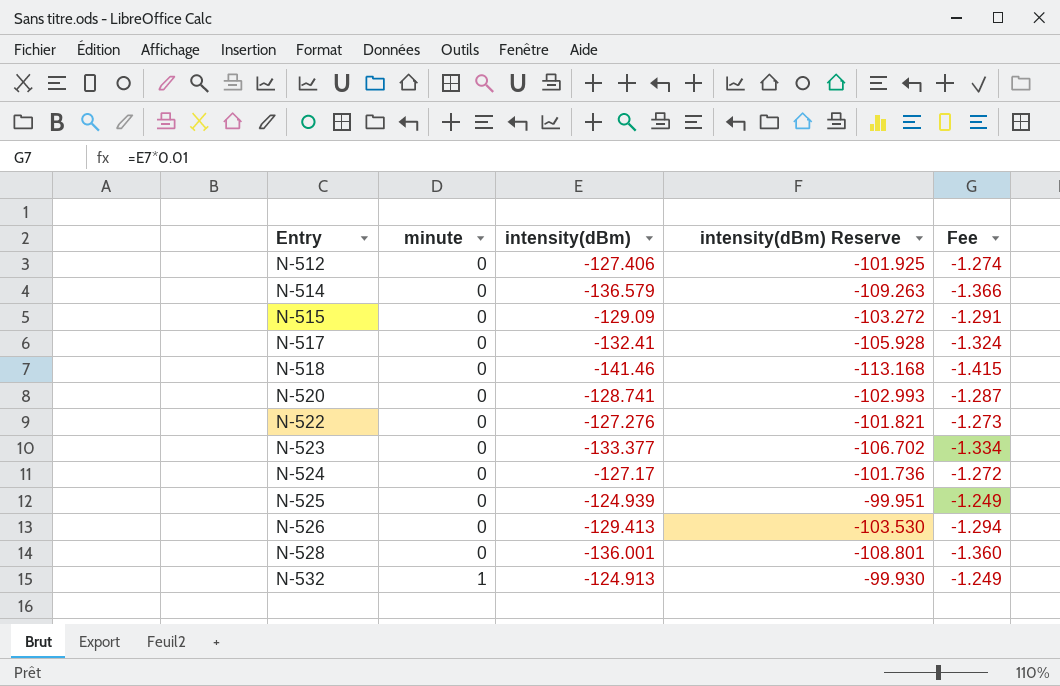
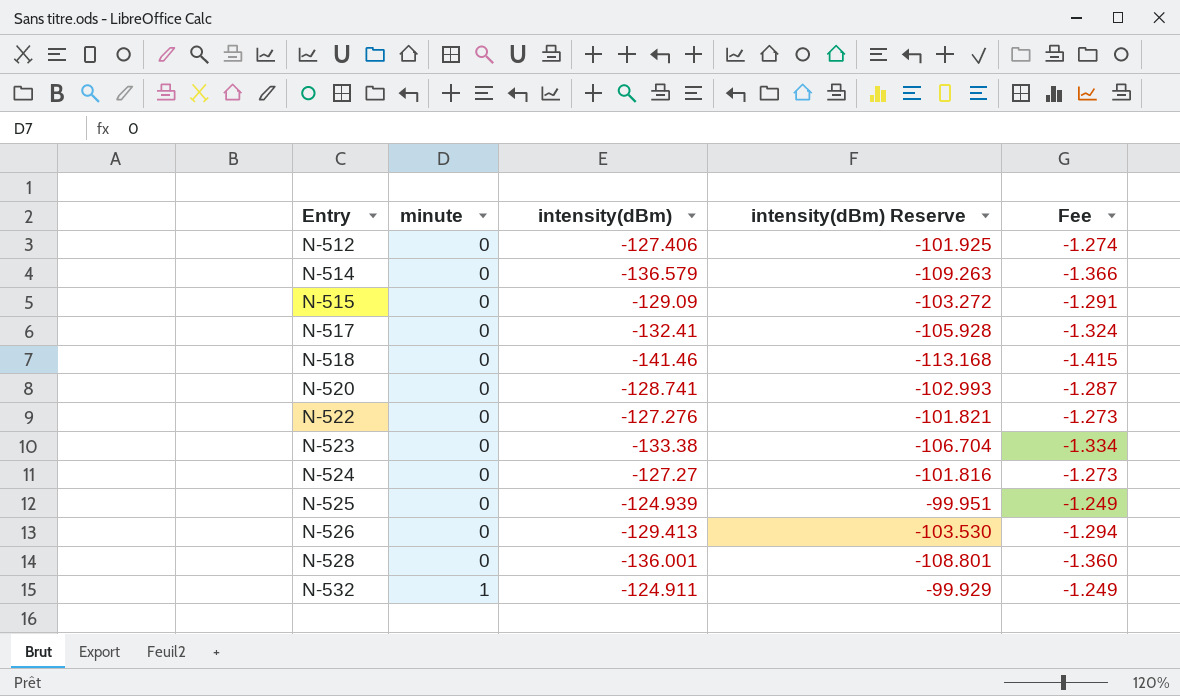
N-523 | intensity(dBm): -133.377 -> -133.38
N-523 | intensity(dBm) Reserve: -106.702 -> -106.704
N-524 | intensity(dBm): -127.17 -> -127.27
N-524 | intensity(dBm) Reserve: -101.736 -> -101.816
N-524 | Fee: -1.272 -> -1.273
N-532 | intensity(dBm): -124.913 -> -124.911
N-532 | intensity(dBm) Reserve: -99.930 -> -99.929

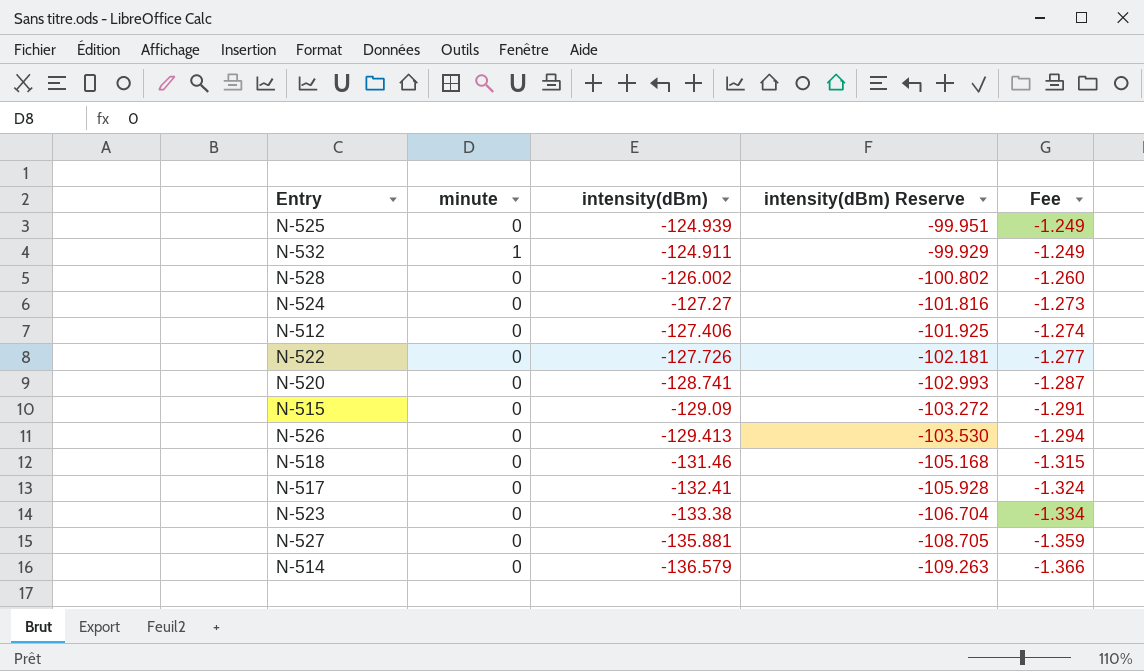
row order: Entry ascending -> Fee descending
N-528 | intensity(dBm): -136.001 -> -126.002
N-528 | intensity(dBm) Reserve: -108.801 -> -100.802
N-528 | Fee: -1.360 -> -1.260
N-522 | intensity(dBm): -127.276 -> -127.726
N-522 | intensity(dBm) Reserve: -101.821 -> -102.181
N-522 | Fee: -1.273 -> -1.277
N-518 | intensity(dBm): -141.46 -> -131.46
N-518 | intensity(dBm) Reserve: -113.168 -> -105.168
N-518 | Fee: -1.415 -> -1.315
row N-527: none -> 0 | -135.881 | -108.705 | -1.359

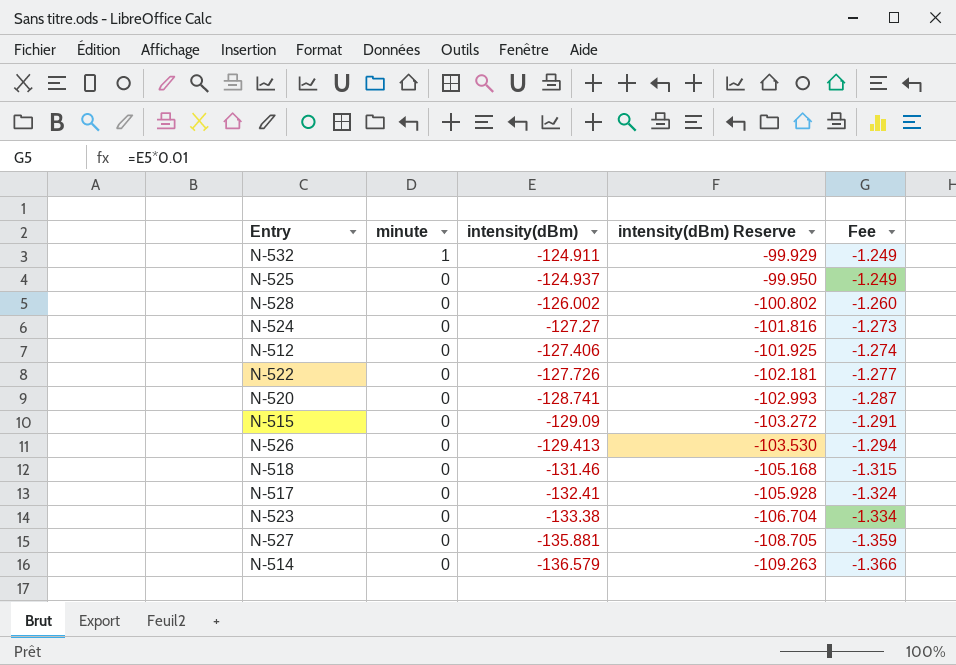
row order: Fee descending -> minute descending
N-525 | intensity(dBm): -124.939 -> -124.937
N-525 | intensity(dBm) Reserve: -99.951 -> -99.950

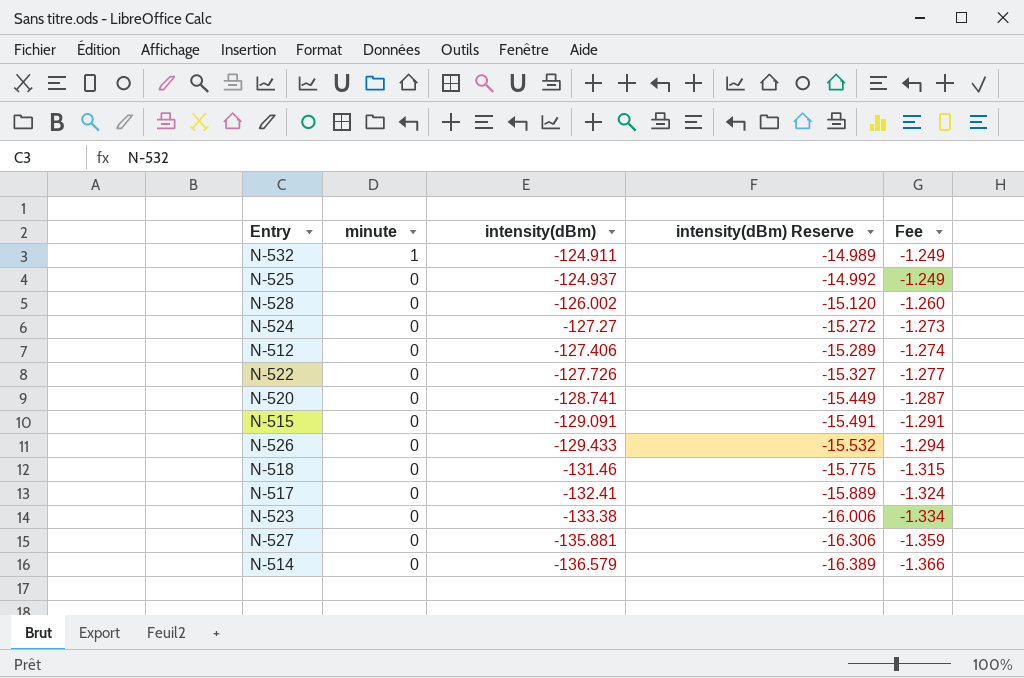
column intensity(dBm) Reserve | formula: [intensity(dBm)] * 0.8 -> [intensity(dBm)] * 0.12
N-515 | intensity(dBm): -129.09 -> -129.091
N-526 | intensity(dBm): -129.413 -> -129.433

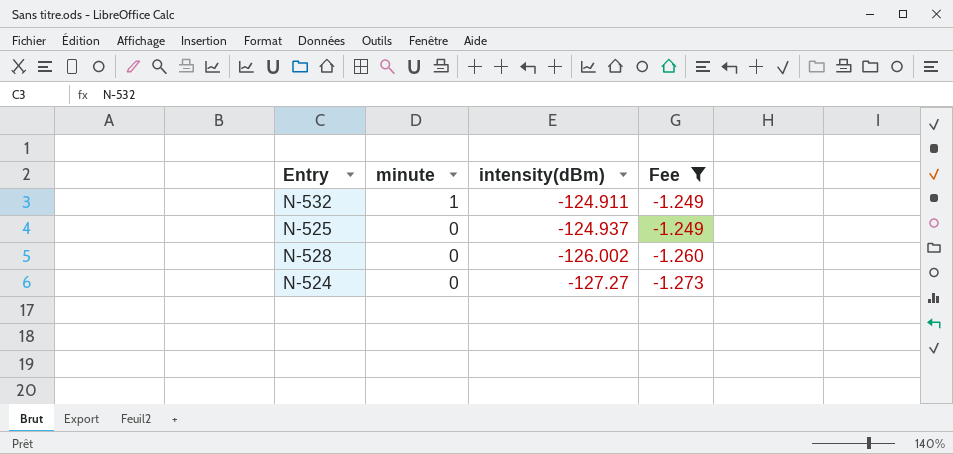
filter: none -> Fee >= -1.273
column intensity(dBm) Reserve | formula: [intensity(dBm)] * 0.12 -> none

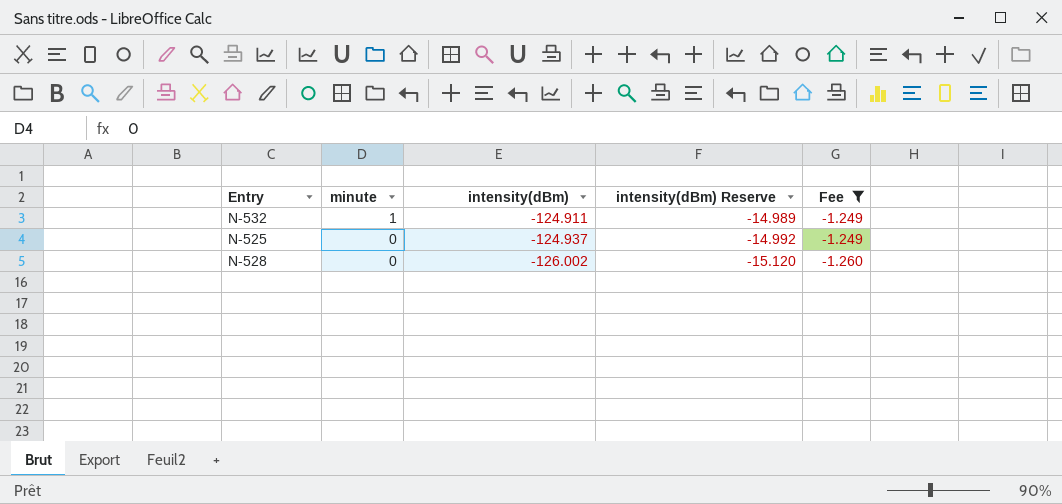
column intensity(dBm) Reserve | formula: none -> [intensity(dBm)] * 0.12
row N-524: 0 | -127.27 | -1.273 -> none

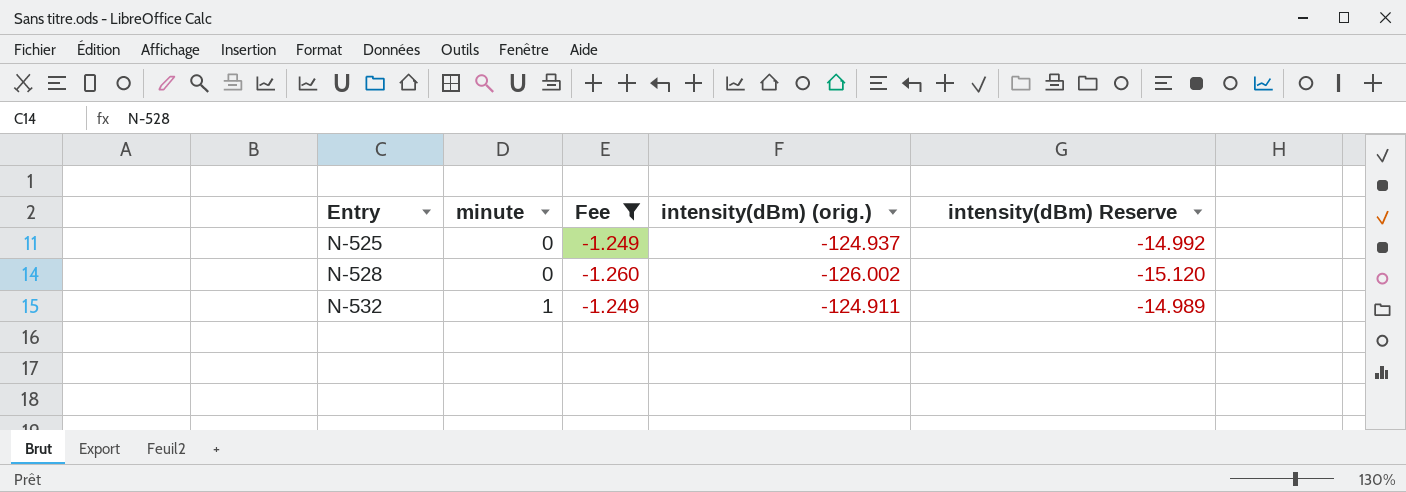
row order: minute descending -> Entry ascending
column Fee | position: 5 -> 3
column name: intensity(dBm) -> intensity(dBm) (orig.)

